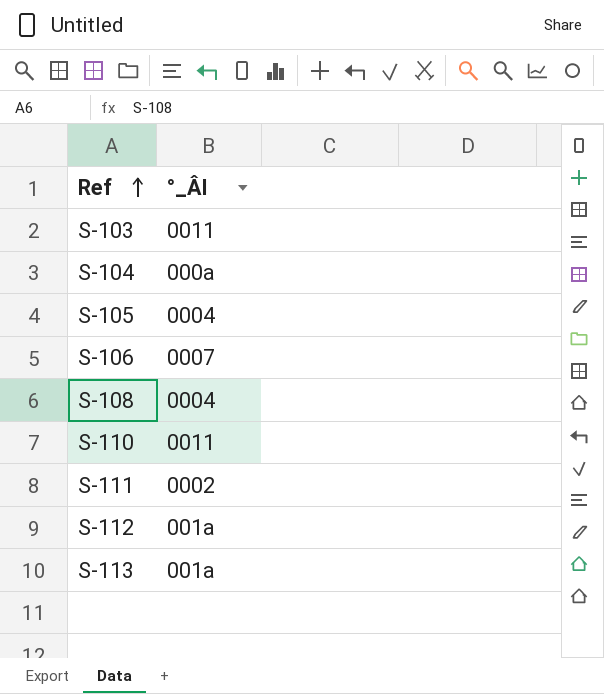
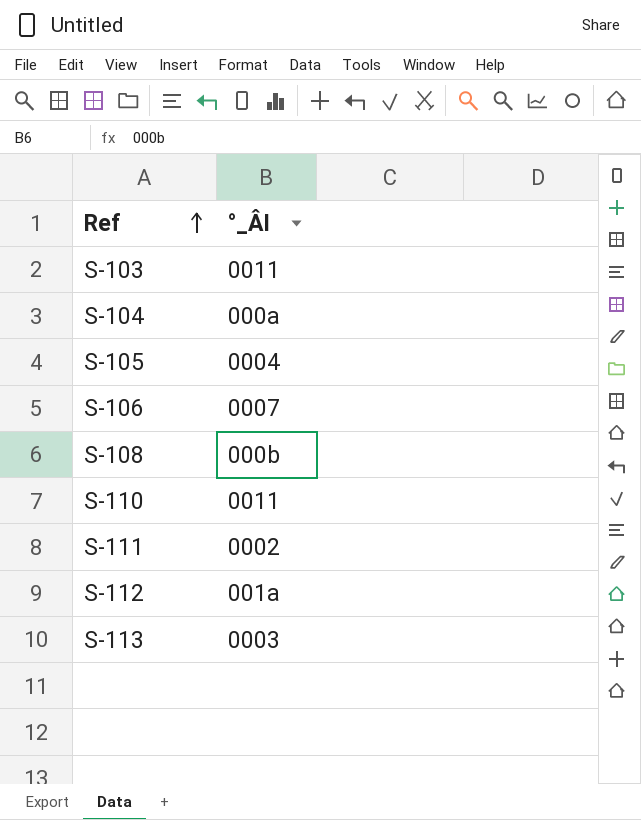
S-108 | °_ÂI: 0004 -> 000b
S-113 | °_ÂI: 001a -> 0003

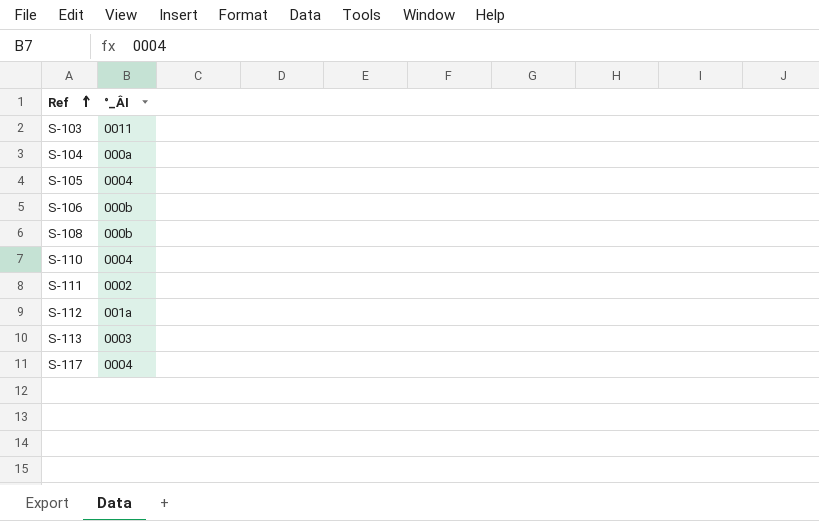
S-106 | °_ÂI: 0007 -> 000b
S-110 | °_ÂI: 0011 -> 0004
row S-117: none -> 0004

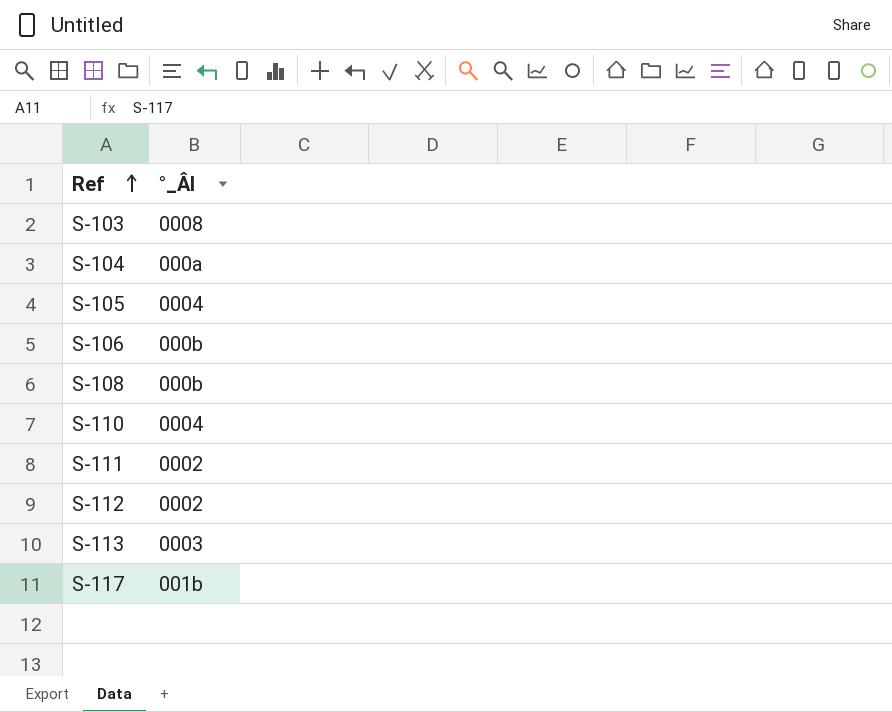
S-103 | °_ÂI: 0011 -> 0008
S-112 | °_ÂI: 001a -> 0002
S-117 | °_ÂI: 0004 -> 001b

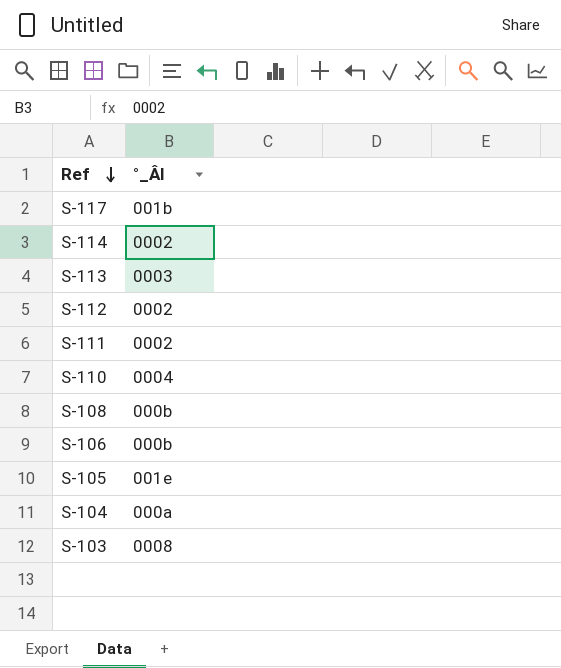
row order: Ref ascending -> Ref descending
row S-114: none -> 0002
S-105 | °_ÂI: 0004 -> 001e

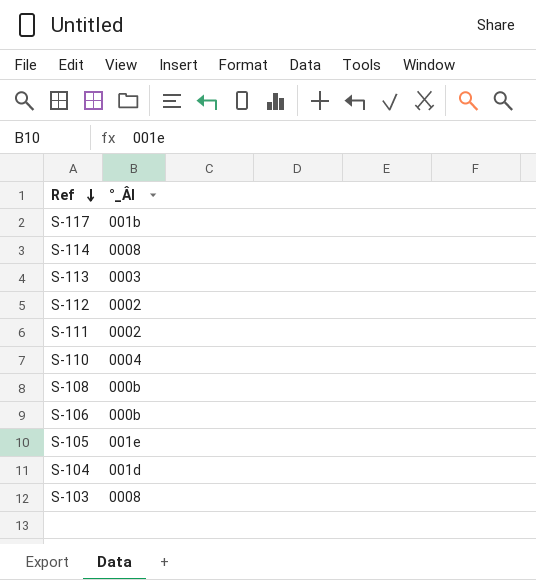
S-114 | °_ÂI: 0002 -> 0008
S-104 | °_ÂI: 000a -> 001d

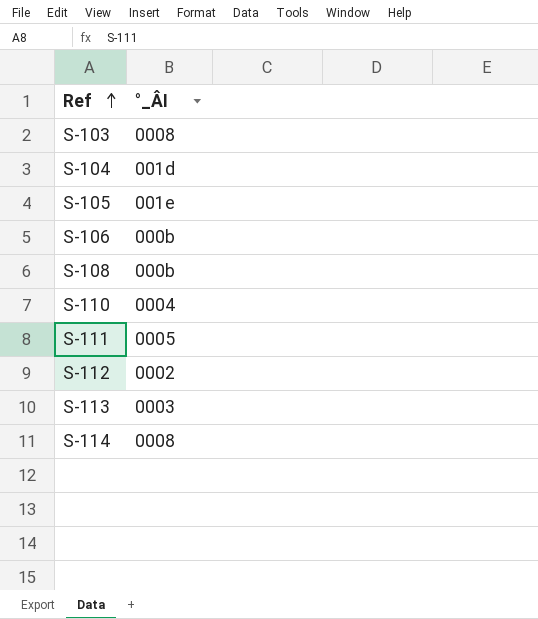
row order: Ref descending -> Ref ascending
row S-117: 001b -> none
S-111 | °_ÂI: 0002 -> 0005

